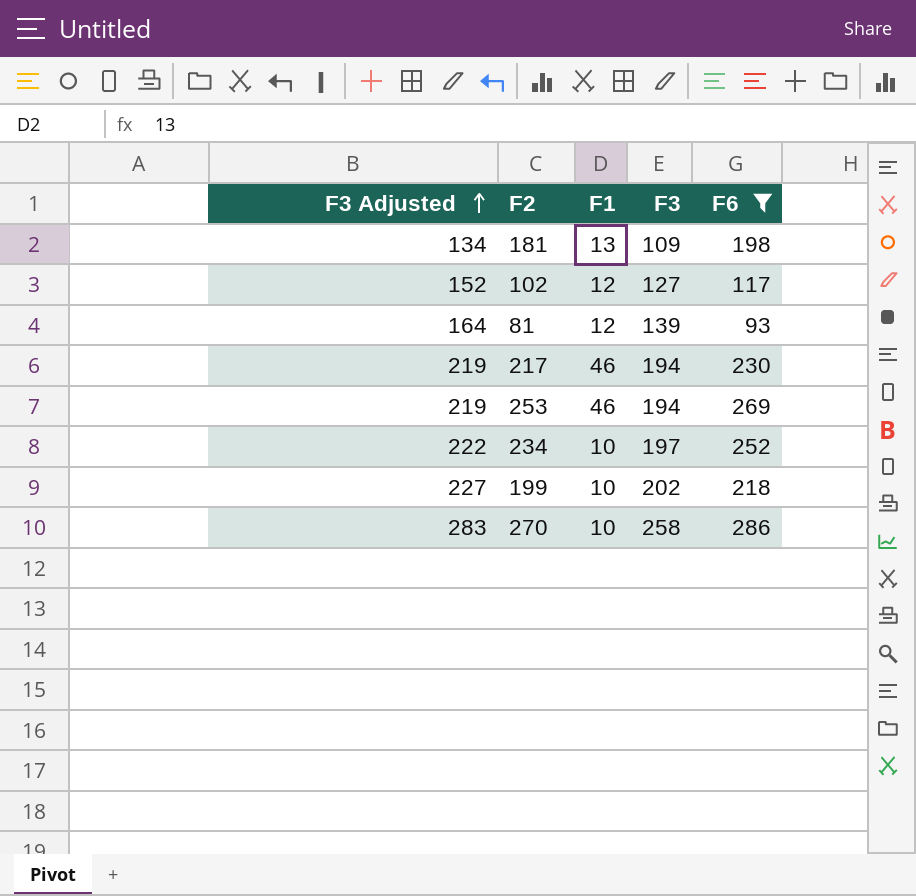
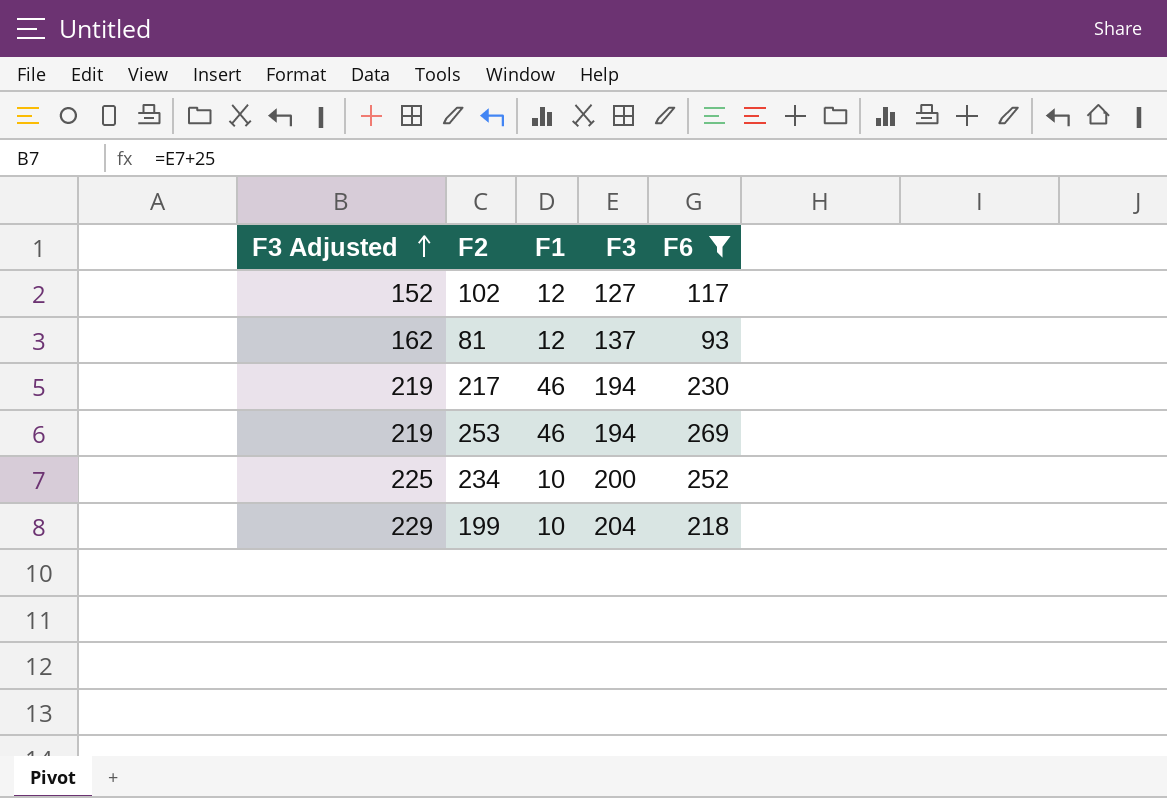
row 181: 134 | 13 | 109 | 198 -> none
row 270: 283 | 10 | 258 | 286 -> none
81 | F3 Adjusted: 164 -> 162
81 | F3: 139 -> 137
234 | F3 Adjusted: 222 -> 225
234 | F3: 197 -> 200
199 | F3 Adjusted: 227 -> 229
199 | F3: 202 -> 204

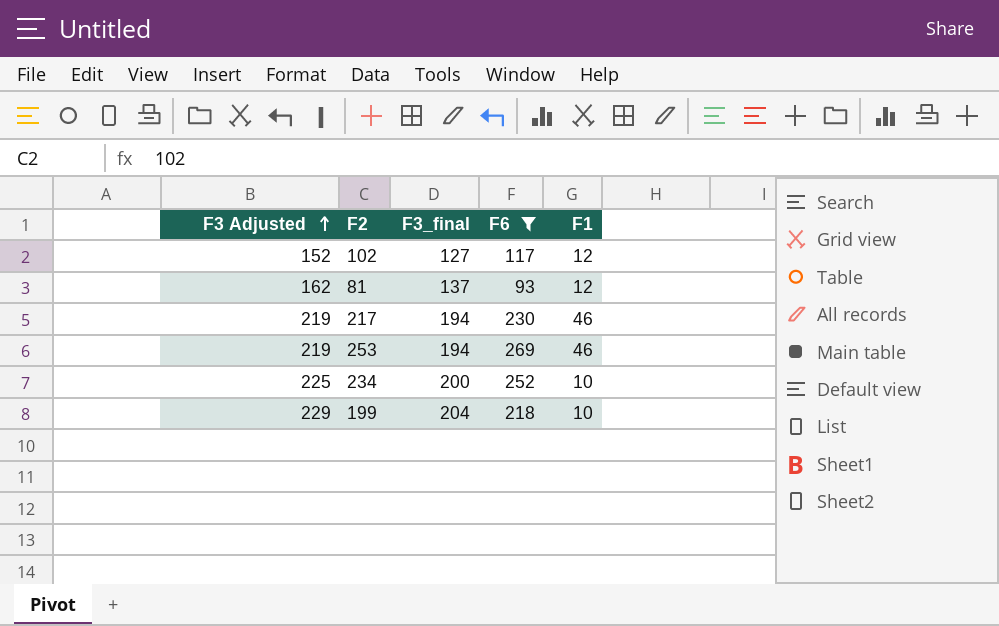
column name: F3 -> F3_final
column F1 | position: 3 -> 5

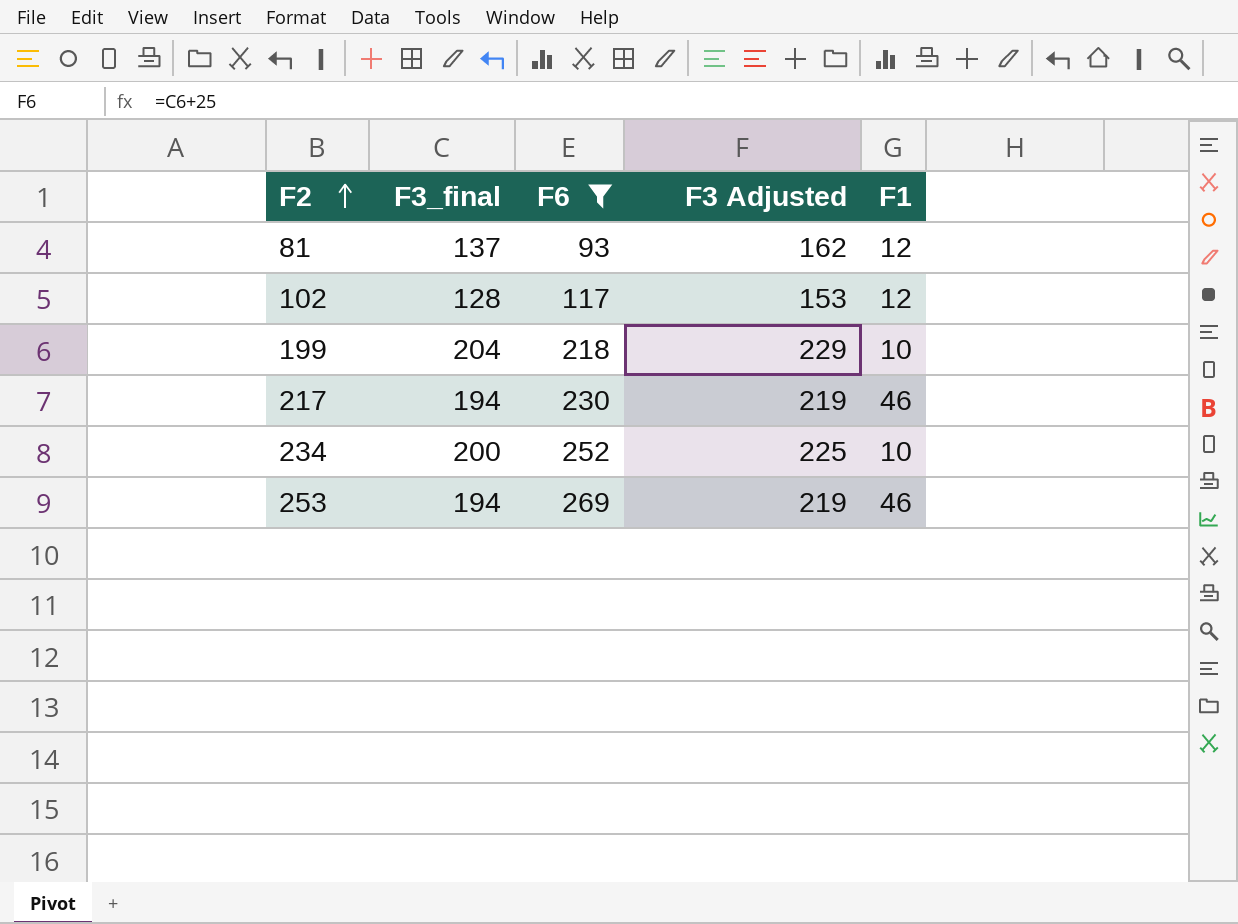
row order: F3 Adjusted ascending -> F2 ascending
column F3 Adjusted | position: 1 -> 4
102 | F3_final: 127 -> 128
102 | F3 Adjusted: 152 -> 153

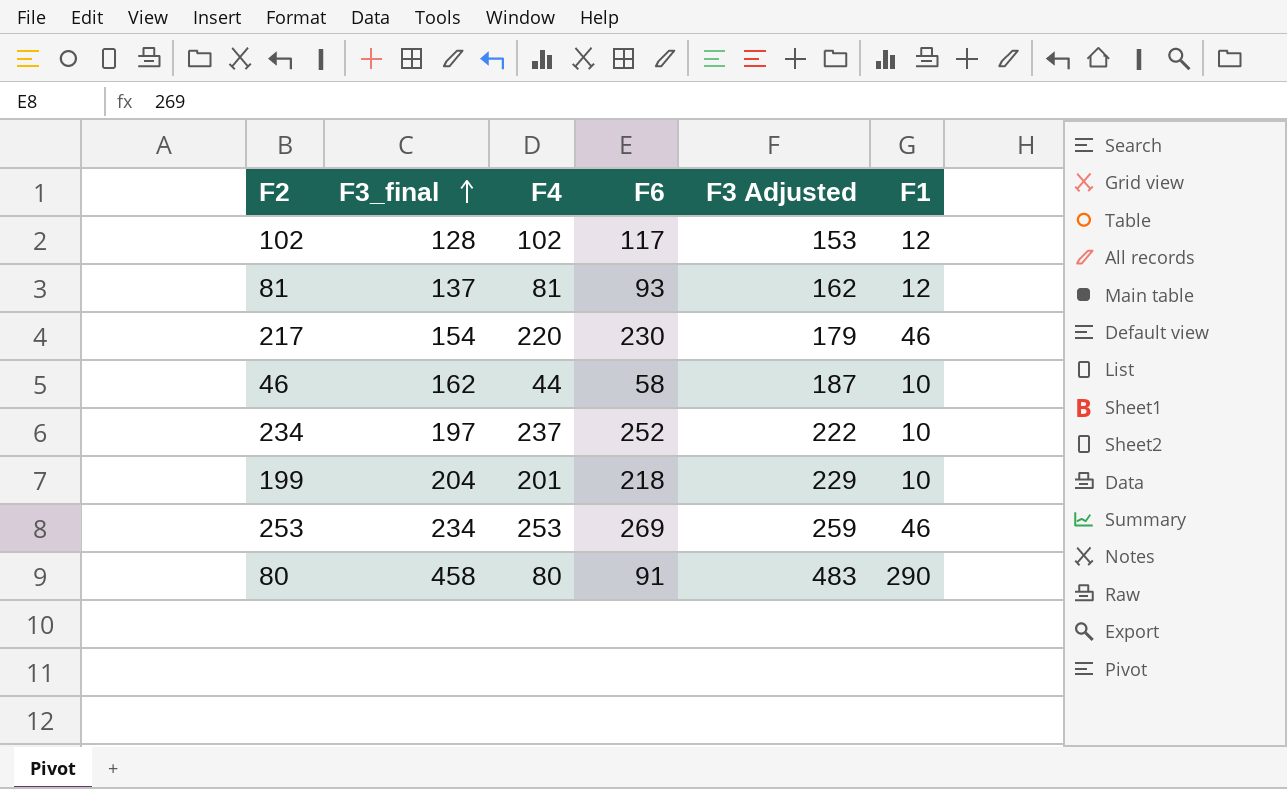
filter: F6 >= 93 -> none
row order: F2 ascending -> F3_final ascending
column F4 | position: none -> 3
217 | F3_final: 194 -> 154
217 | F3 Adjusted: 219 -> 179
234 | F3_final: 200 -> 197
234 | F3 Adjusted: 225 -> 222
253 | F3_final: 194 -> 234
253 | F3 Adjusted: 219 -> 259

